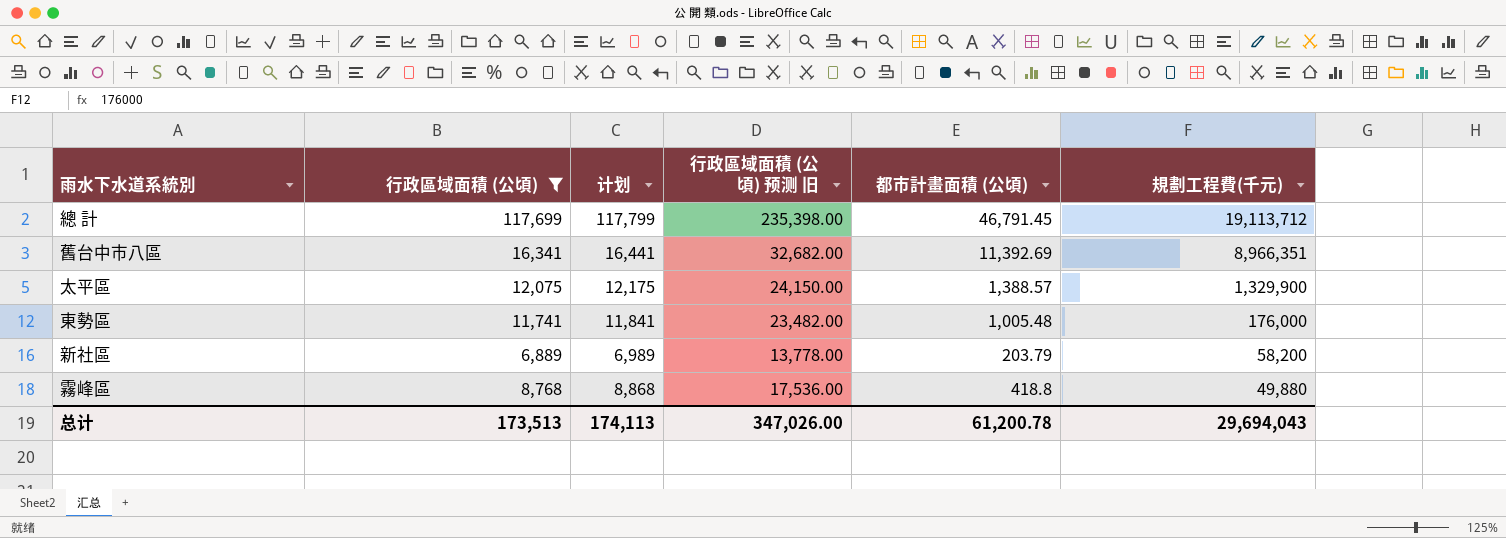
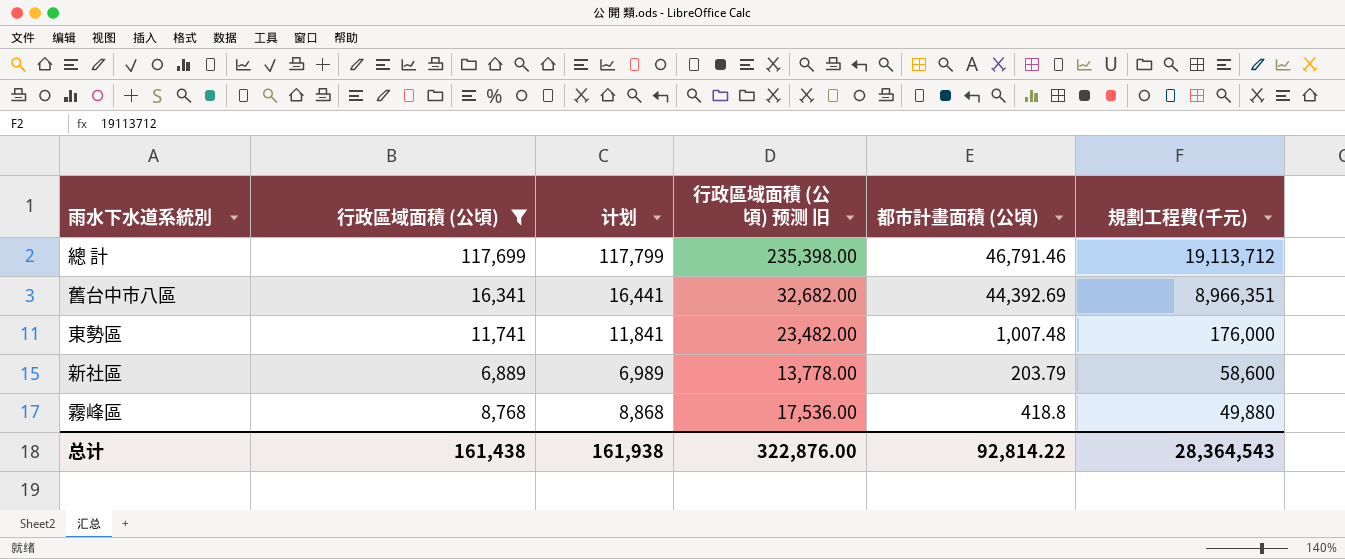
row 太平區: 12,075 | 12,175 | 24,150.00 | 1,388.57 | 1,329,900 -> none
總 計 | 都市計畫面積 (公頃): 46,791.45 -> 46,791.46
舊台中市八區 | 都市計畫面積 (公頃): 11,392.69 -> 44,392.69
東勢區 | 都市計畫面積 (公頃): 1,005.48 -> 1,007.48
新社區 | 規劃工程費(千元): 58,200 -> 58,600
总计 | 行政區域面積 (公頃): 173,513 -> 161,438
总计 | 计划: 174,113 -> 161,938
总计 | 行政區域面積 (公頃) 预测 旧: 347,026.00 -> 322,876.00
总计 | 都市計畫面積 (公頃): 61,200.78 -> 92,814.22
总计 | 規劃工程費(千元): 29,694,043 -> 28,364,543

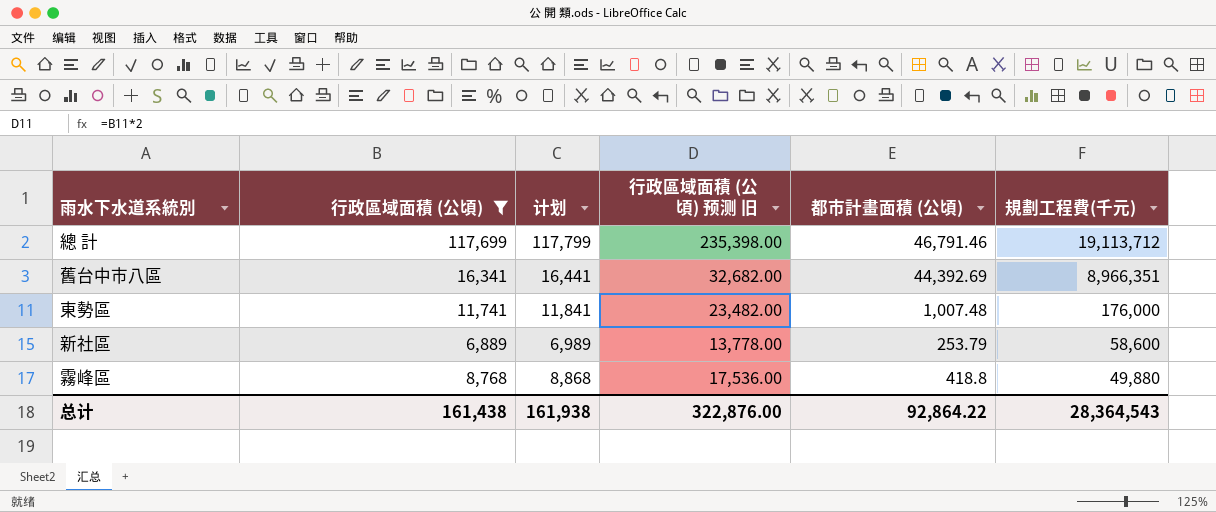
新社區 | 都市計畫面積 (公頃): 203.79 -> 253.79
总计 | 都市計畫面積 (公頃): 92,814.22 -> 92,864.22

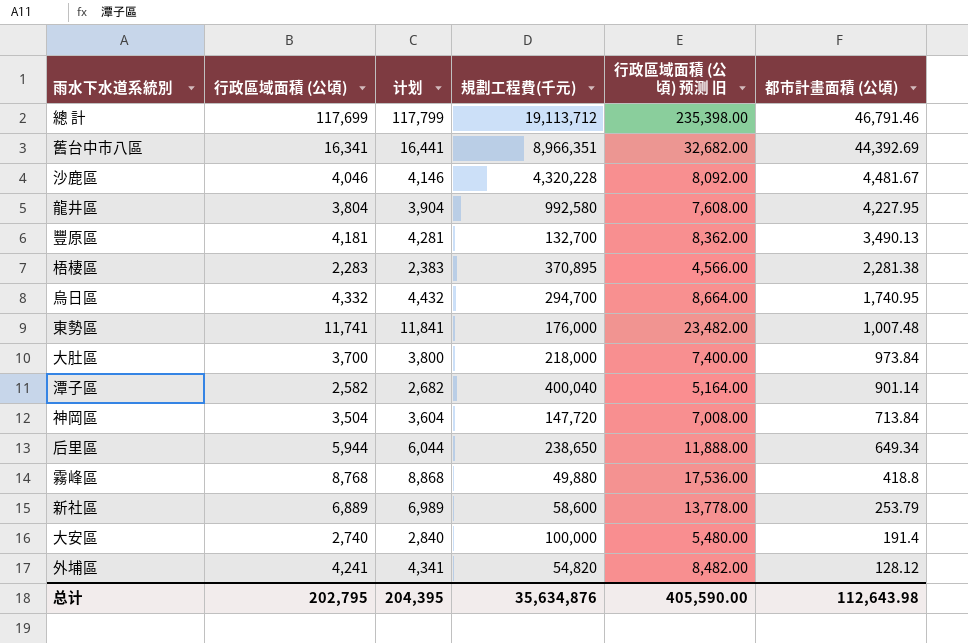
filter: 行政區域面積 (公頃) >= 6,889 -> none
row order: 規劃工程費(千元) descending -> 都市計畫面積 (公頃) descending
column 規劃工程費(千元) | position: 6 -> 4
总计 | 行政區域面積 (公頃): 161,438 -> 202,795
总计 | 计划: 161,938 -> 204,395
总计 | 規劃工程費(千元): 28,364,543 -> 35,634,876
总计 | 行政區域面積 (公頃) 预测 旧: 322,876.00 -> 405,590.00
总计 | 都市計畫面積 (公頃): 92,864.22 -> 112,643.98

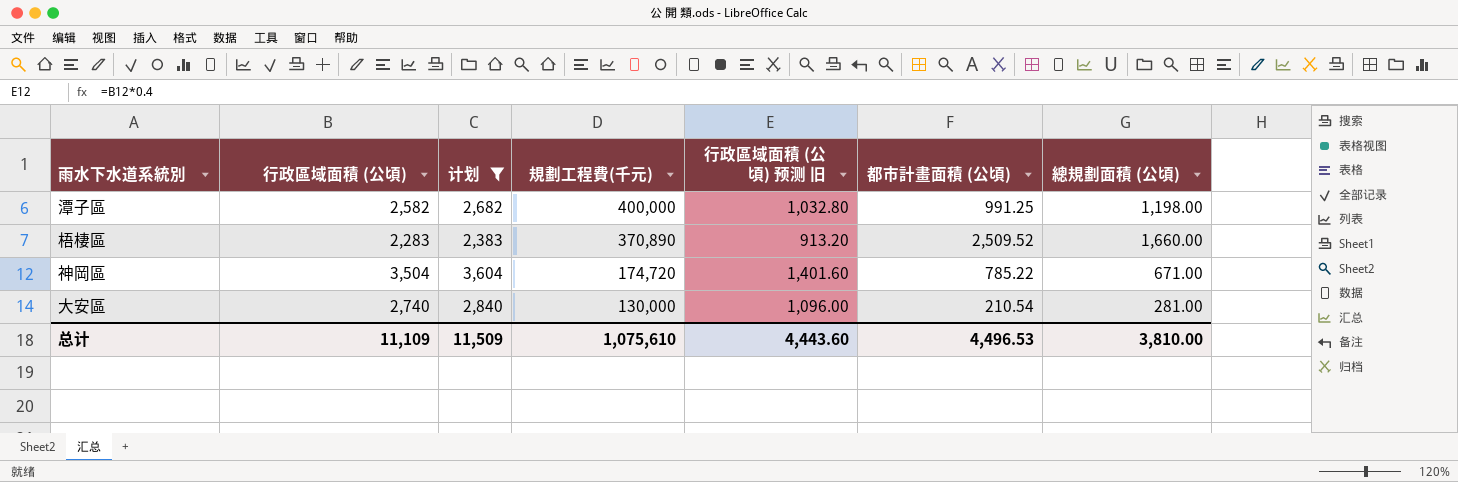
filter: none -> 计划 <= 3,604
row order: 都市計畫面積 (公頃) descending -> 規劃工程費(千元) descending
column 行政區域面積 (公頃) 预测 旧 | formula: [行政區域面積 (公頃)] * 2 -> [行政區域面積 (公頃)] * 0.4
column 總規劃面積 (公頃) | position: none -> 7
潭子區 | 規劃工程費(千元): 400,040 -> 400,000
潭子區 | 都市計畫面積 (公頃): 901.14 -> 991.25
梧棲區 | 規劃工程費(千元): 370,895 -> 370,890
梧棲區 | 都市計畫面積 (公頃): 2,281.38 -> 2,509.52
神岡區 | 規劃工程費(千元): 147,720 -> 174,720
神岡區 | 都市計畫面積 (公頃): 713.84 -> 785.22
大安區 | 規劃工程費(千元): 100,000 -> 130,000
大安區 | 都市計畫面積 (公頃): 191.4 -> 210.54
总计 | 行政區域面積 (公頃): 202,795 -> 11,109
总计 | 计划: 204,395 -> 11,509
总计 | 規劃工程費(千元): 35,634,876 -> 1,075,610
总计 | 行政區域面積 (公頃) 预测 旧: 405,590.00 -> 4,443.60
总计 | 都市計畫面積 (公頃): 112,643.98 -> 4,496.53

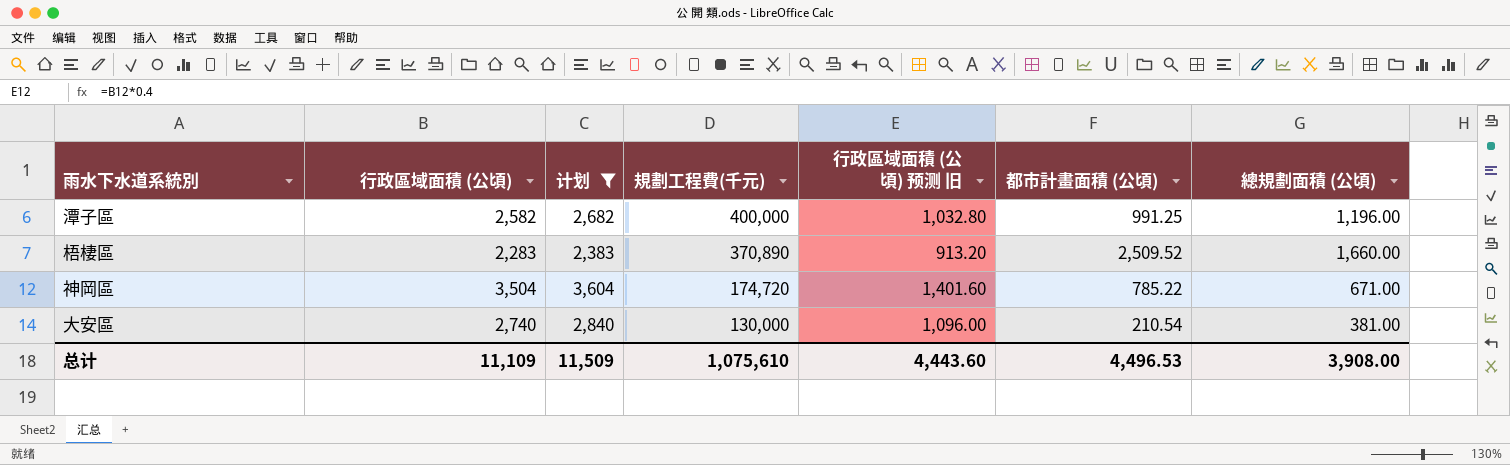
潭子區 | 總規劃面積 (公頃): 1,198.00 -> 1,196.00
大安區 | 總規劃面積 (公頃): 281.00 -> 381.00
总计 | 總規劃面積 (公頃): 3,810.00 -> 3,908.00

